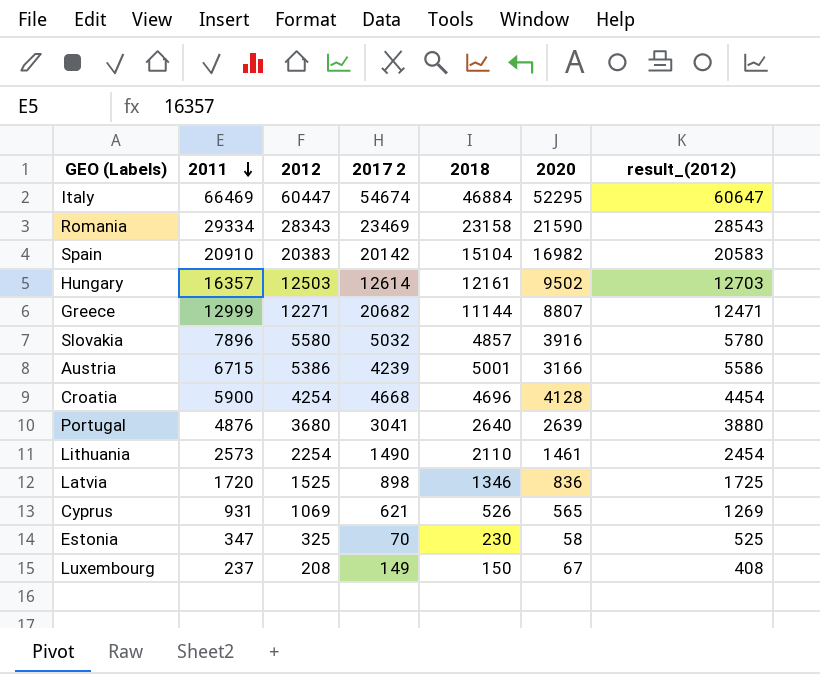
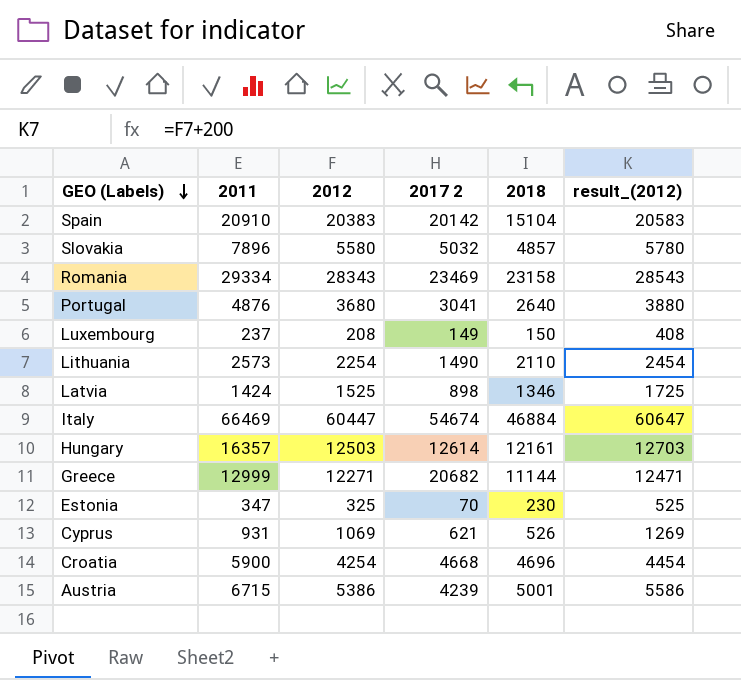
row order: 2011 descending -> GEO (Labels) descending
column 2020 | position: 6 -> none
Latvia | 2011: 1720 -> 1424

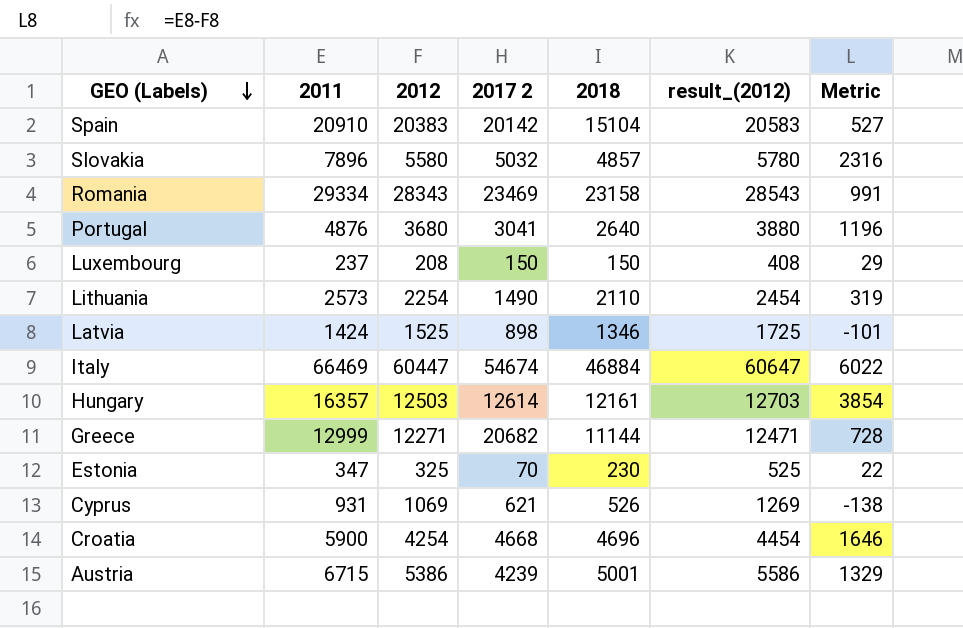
column Metric | formula: none -> [2011] - [2012]
Luxembourg | 2017 2: 149 -> 150

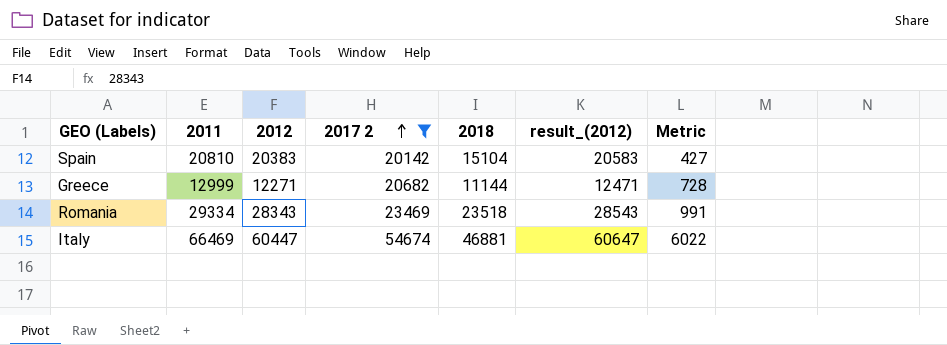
filter: none -> 2017 2 >= 20142
row order: GEO (Labels) descending -> 2017 2 ascending
Spain | 2011: 20910 -> 20810
Spain | Metric: 527 -> 427
Romania | 2018: 23158 -> 23518
Italy | 2018: 46884 -> 46881

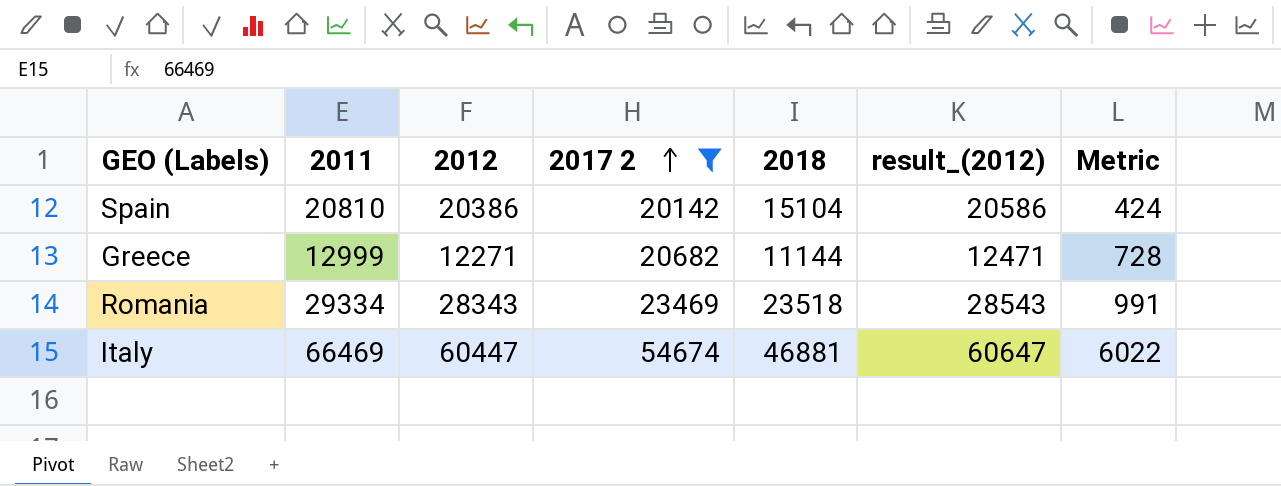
Spain | 2012: 20383 -> 20386
Spain | result_(2012): 20583 -> 20586
Spain | Metric: 427 -> 424

